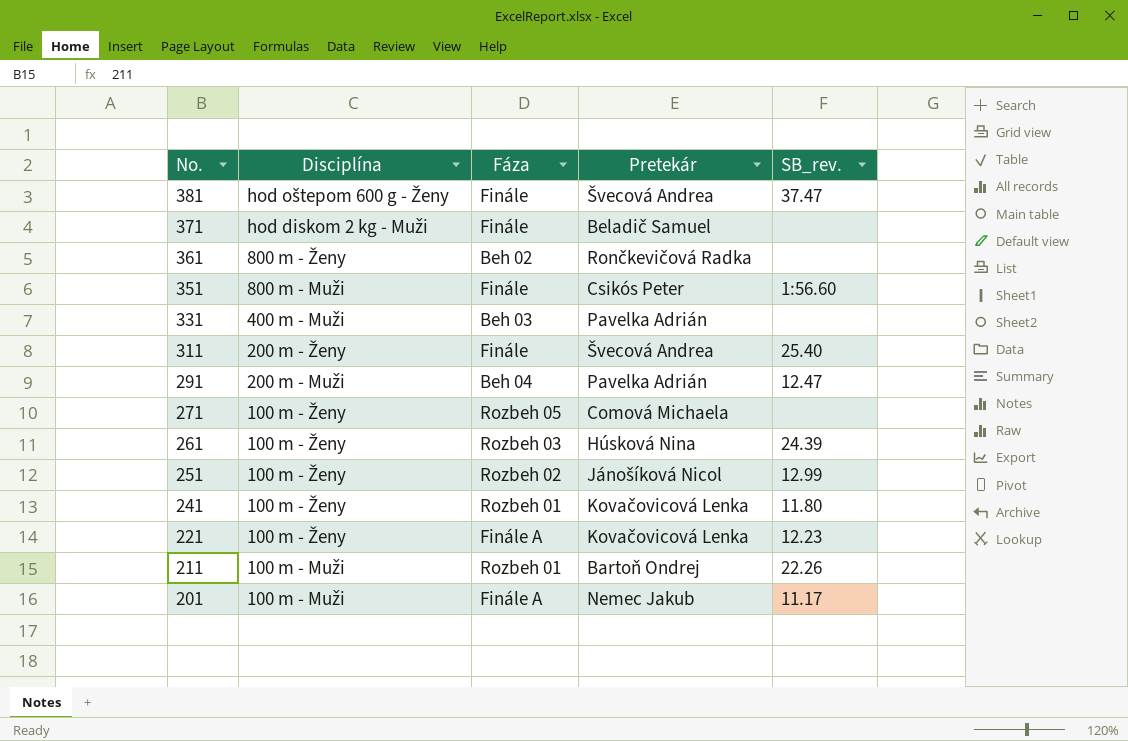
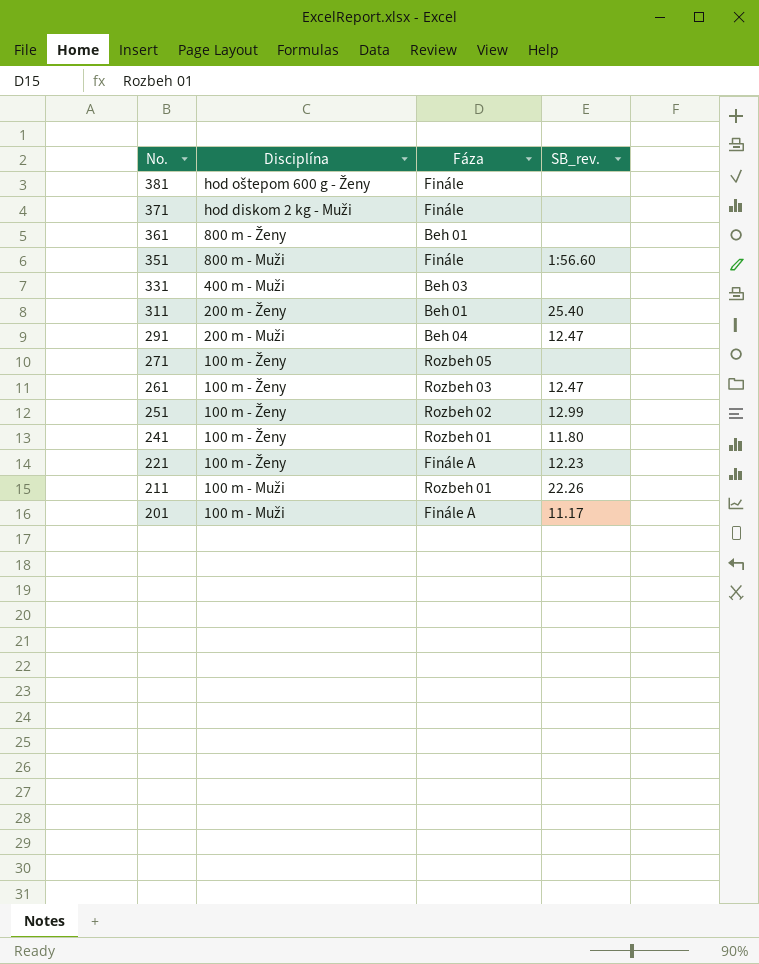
column Pretekár | position: 4 -> none
381 | SB_rev.: 37.47 -> none
361 | Fáza: Beh 02 -> Beh 01
311 | Fáza: Finále -> Beh 01
261 | SB_rev.: 24.39 -> 12.47

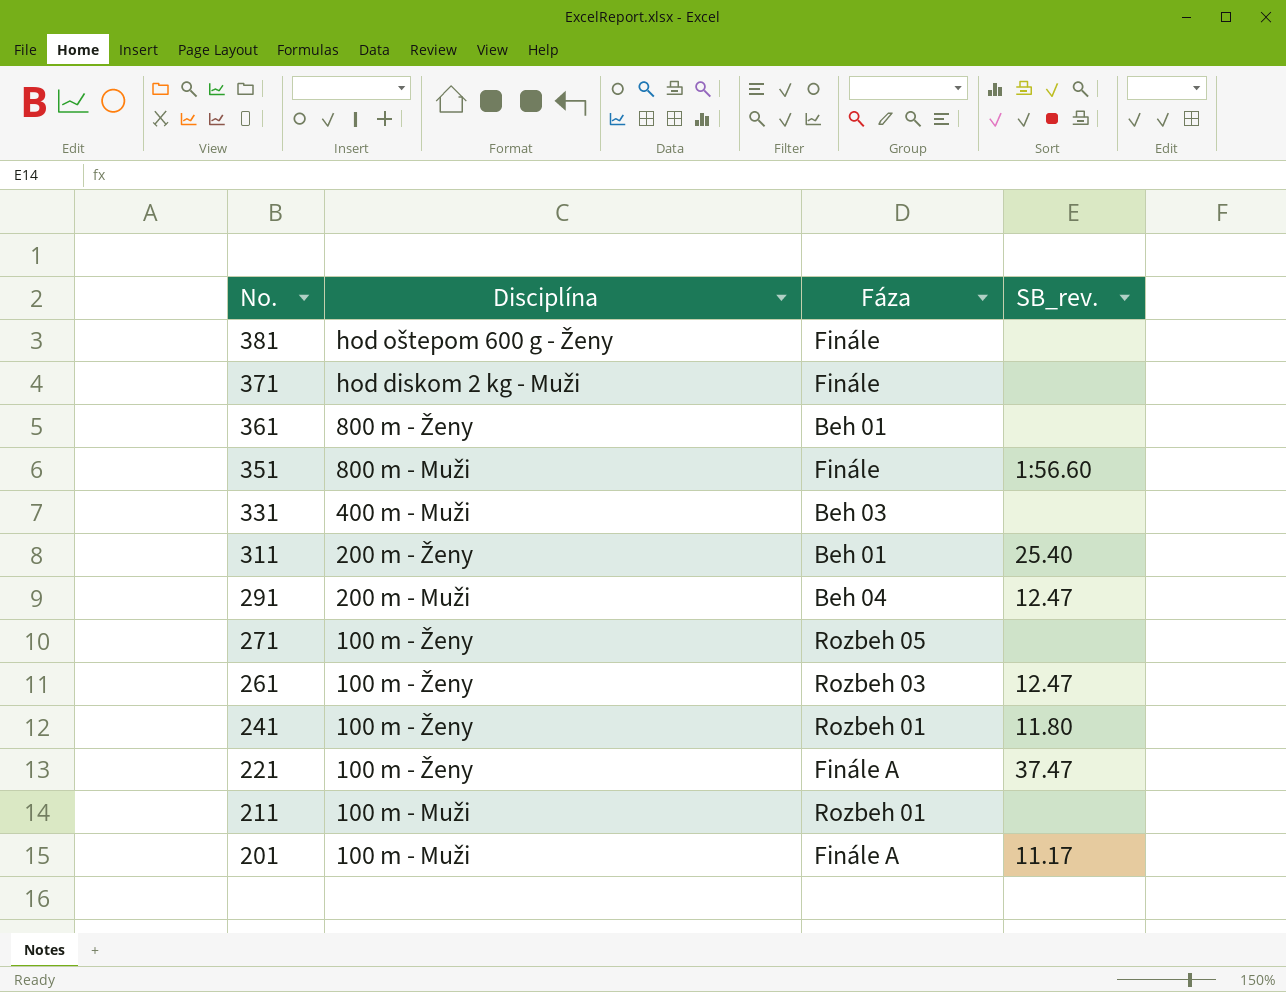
row 251: 100 m - Ženy | Rozbeh 02 | 12.99 -> none
221 | SB_rev.: 12.23 -> 37.47
211 | SB_rev.: 22.26 -> none

